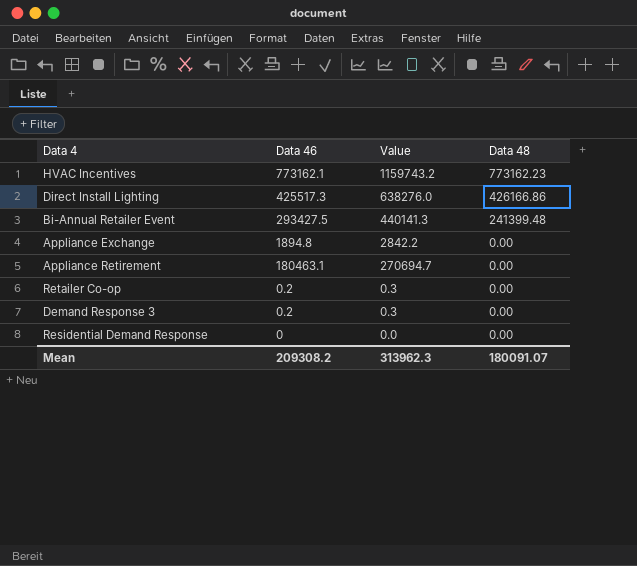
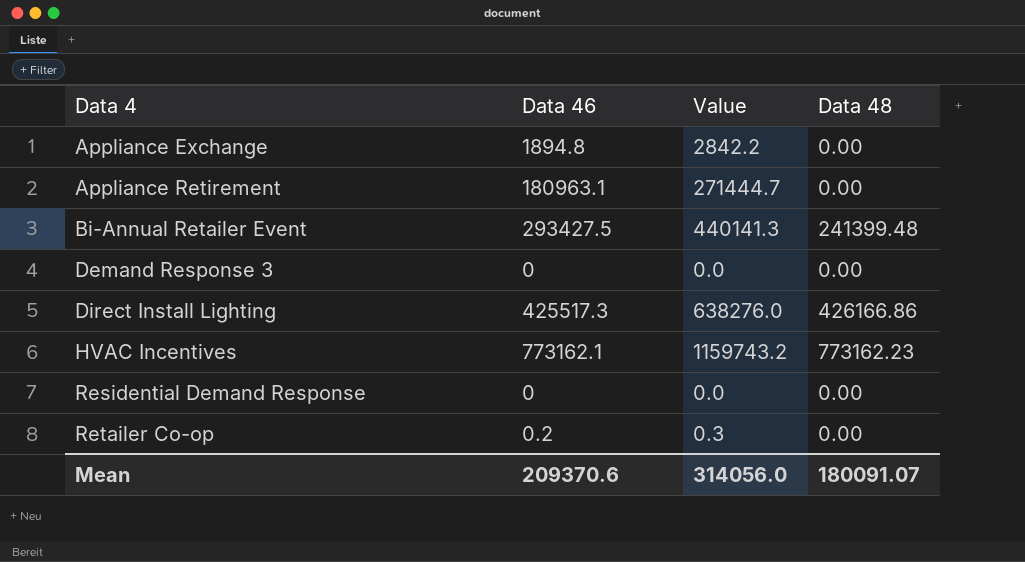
row order: Data 48 descending -> Data 4 ascending
Appliance Retirement | Data 46: 180463.1 -> 180963.1
Appliance Retirement | Value: 270694.7 -> 271444.7
Demand Response 3 | Data 46: 0.2 -> 0
Demand Response 3 | Value: 0.3 -> 0.0
Mean | Data 46: 209308.2 -> 209370.6
Mean | Value: 313962.3 -> 314056.0

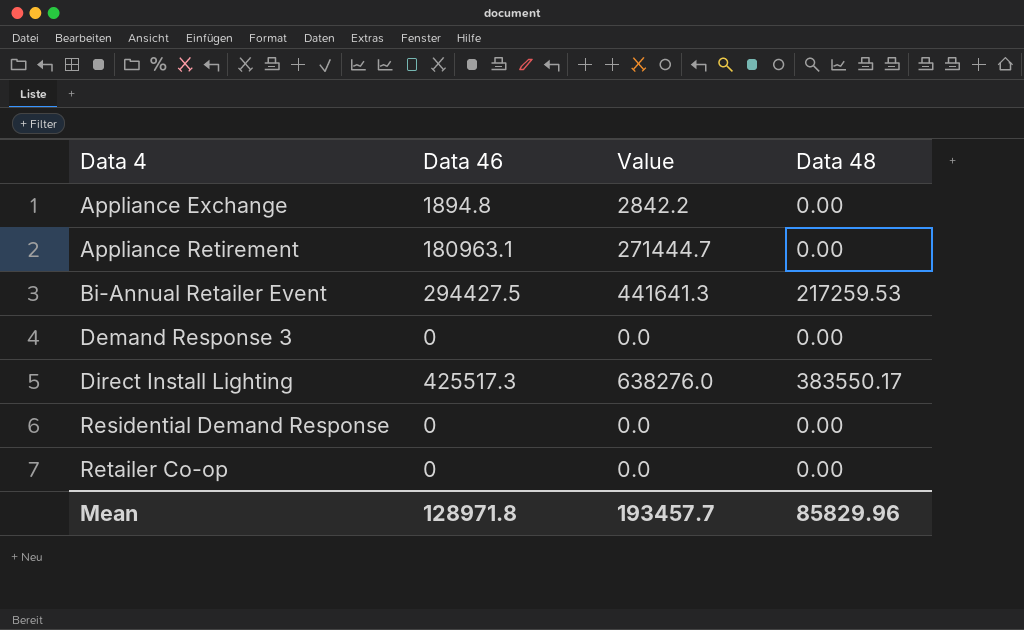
row HVAC Incentives: 773162.1 | 1159743.2 | 773162.23 -> none
Bi-Annual Retailer Event | Data 46: 293427.5 -> 294427.5
Bi-Annual Retailer Event | Value: 440141.3 -> 441641.3
Bi-Annual Retailer Event | Data 48: 241399.48 -> 217259.53
Direct Install Lighting | Data 48: 426166.86 -> 383550.17
Retailer Co-op | Data 46: 0.2 -> 0
Retailer Co-op | Value: 0.3 -> 0.0
Mean | Data 46: 209370.6 -> 128971.8
Mean | Value: 314056.0 -> 193457.7
Mean | Data 48: 180091.07 -> 85829.96

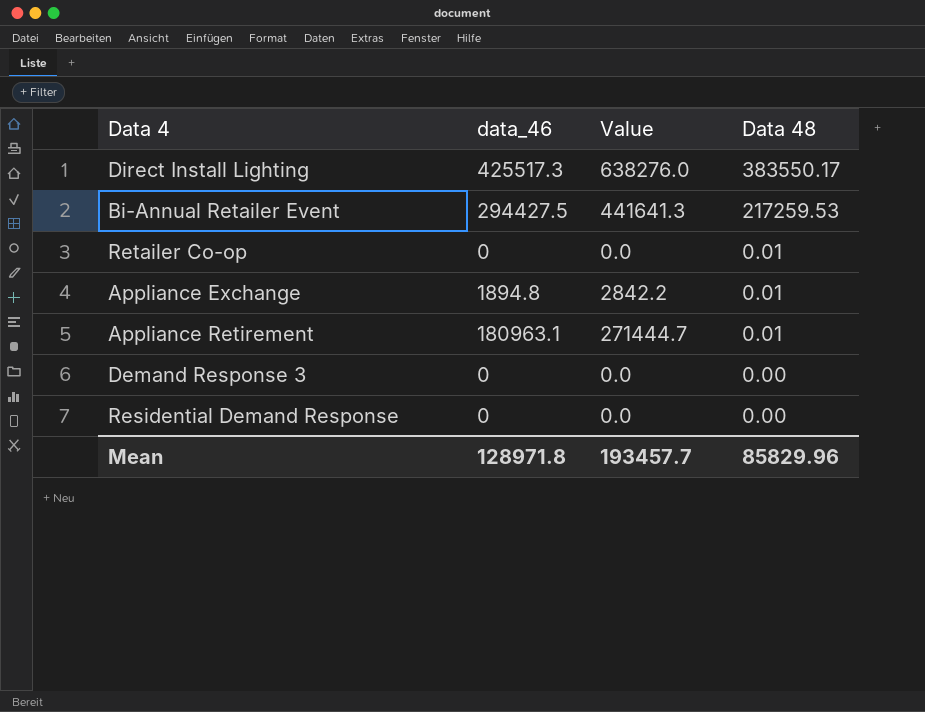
row order: Data 4 ascending -> Data 48 descending
column name: Data 46 -> data_46
Retailer Co-op | Data 48: 0.00 -> 0.01
Appliance Exchange | Data 48: 0.00 -> 0.01
Appliance Retirement | Data 48: 0.00 -> 0.01

